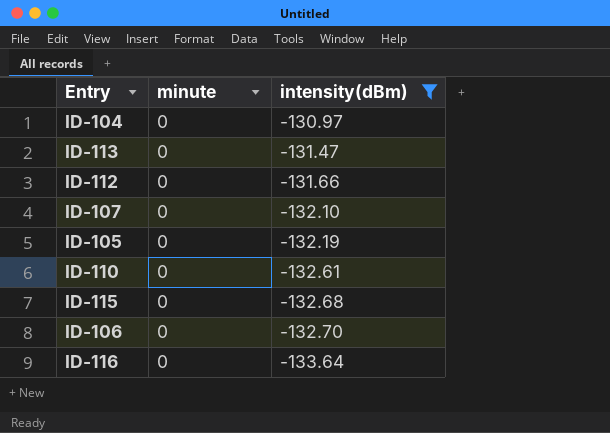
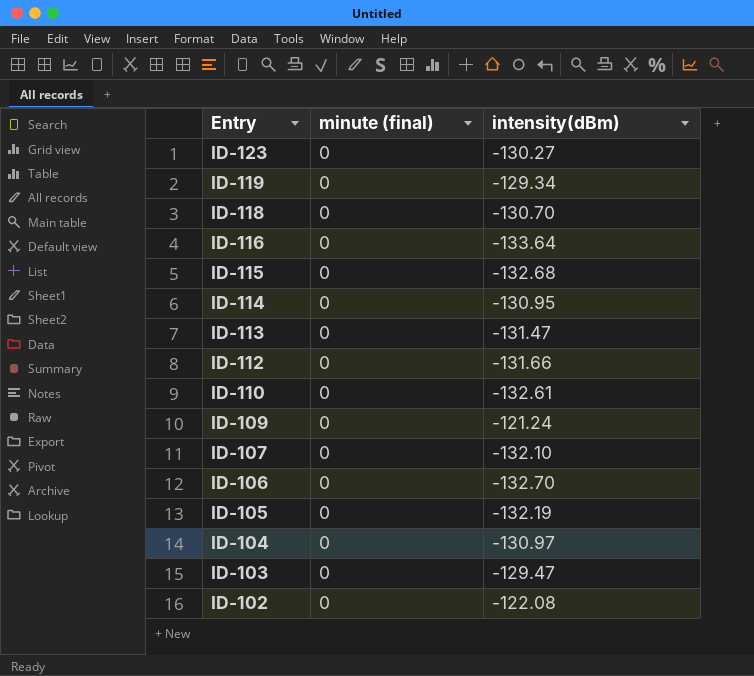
filter: intensity(dBm) <= -130.97 -> none
row order: intensity(dBm) descending -> Entry descending
column name: minute -> minute (final)

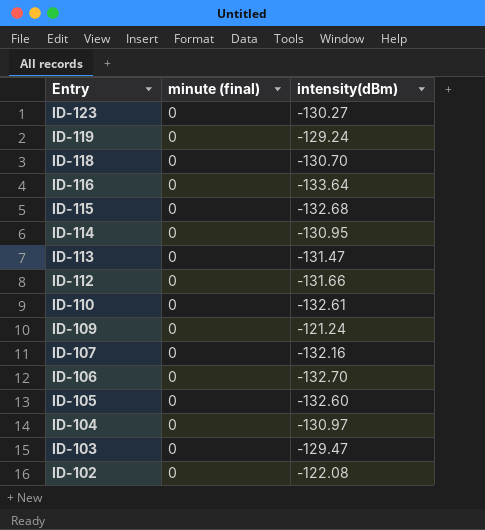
ID-119 | intensity(dBm): -129.34 -> -129.24
ID-107 | intensity(dBm): -132.10 -> -132.16
ID-105 | intensity(dBm): -132.19 -> -132.60

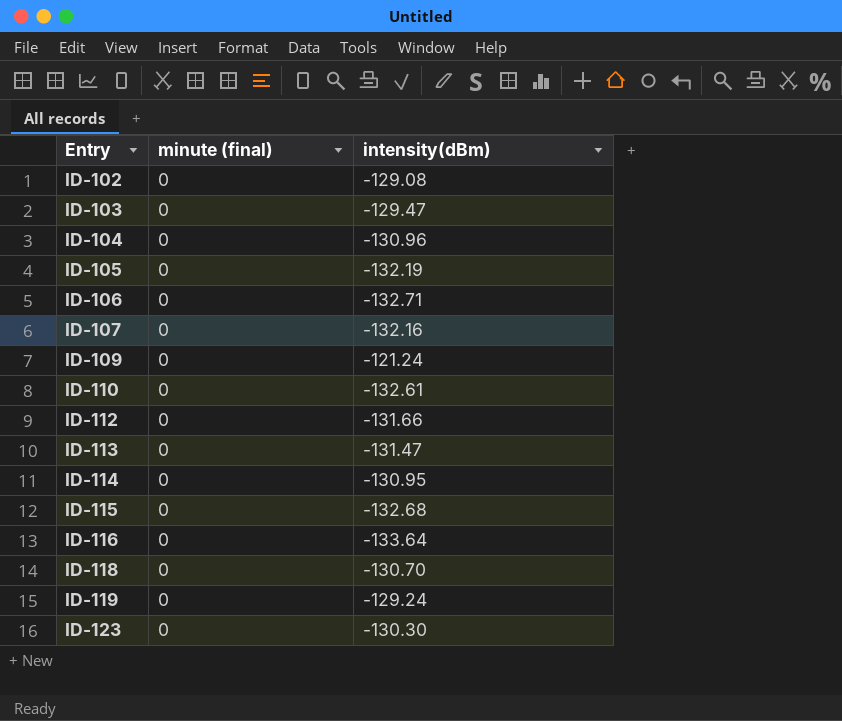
row order: Entry descending -> Entry ascending
ID-102 | intensity(dBm): -122.08 -> -129.08
ID-104 | intensity(dBm): -130.97 -> -130.96
ID-105 | intensity(dBm): -132.60 -> -132.19
ID-106 | intensity(dBm): -132.70 -> -132.71
ID-123 | intensity(dBm): -130.27 -> -130.30

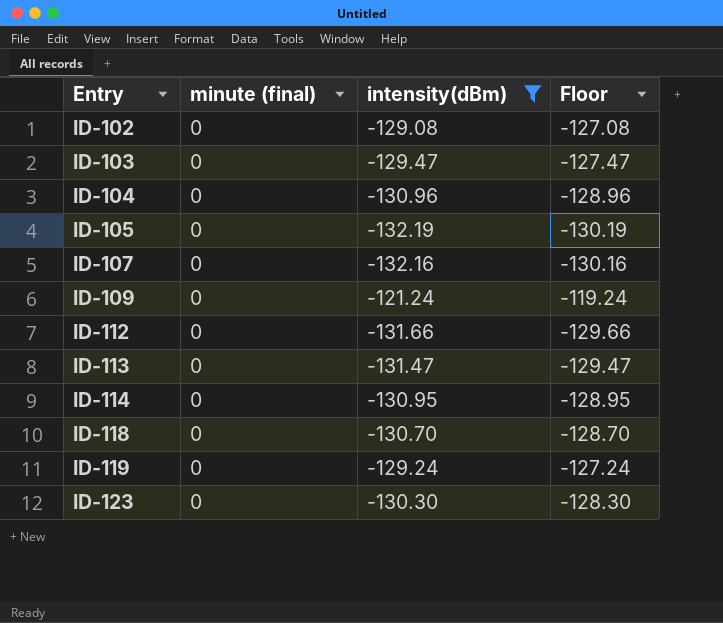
filter: none -> intensity(dBm) >= -132.19
column Floor | formula: none -> [intensity(dBm)] + 2

